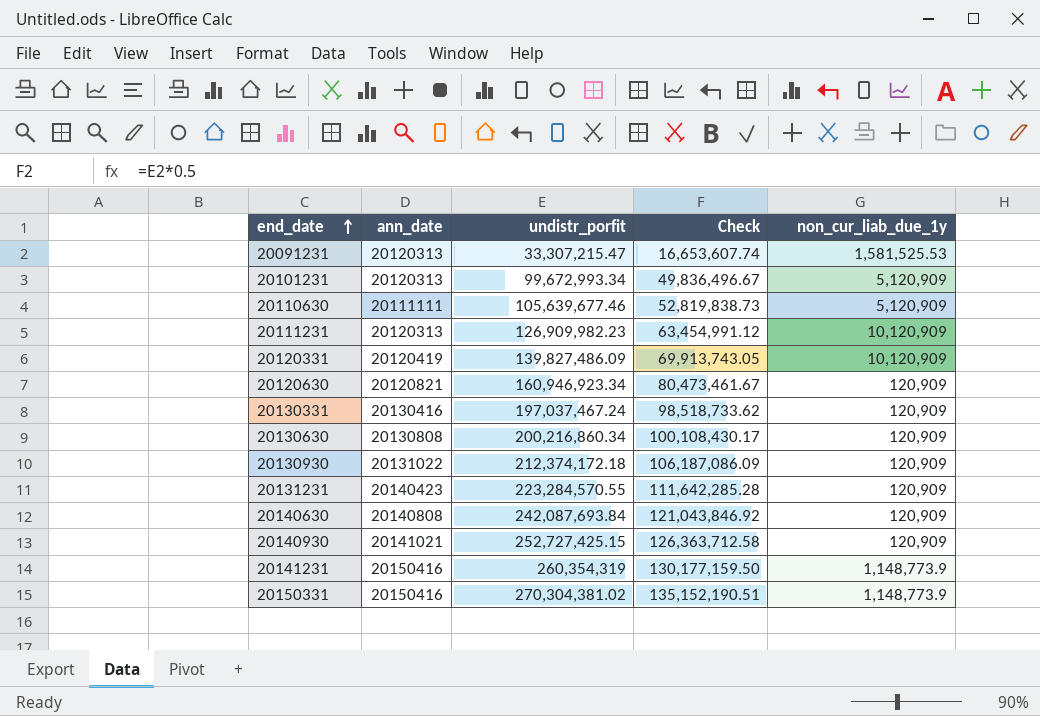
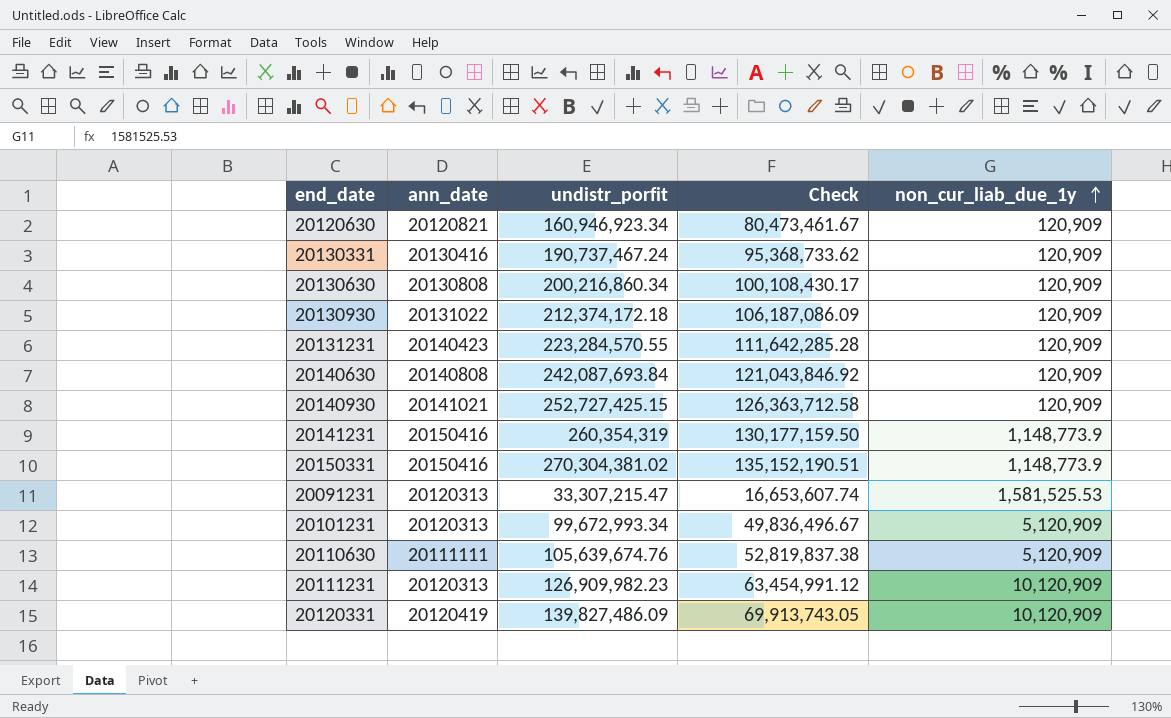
row order: end_date ascending -> non_cur_liab_due_1y ascending
20130331 | undistr_porfit: 197,037,467.24 -> 190,737,467.24
20130331 | Check: 98,518,733.62 -> 95,368,733.62
20110630 | undistr_porfit: 105,639,677.46 -> 105,639,674.76
20110630 | Check: 52,819,838.73 -> 52,819,837.38

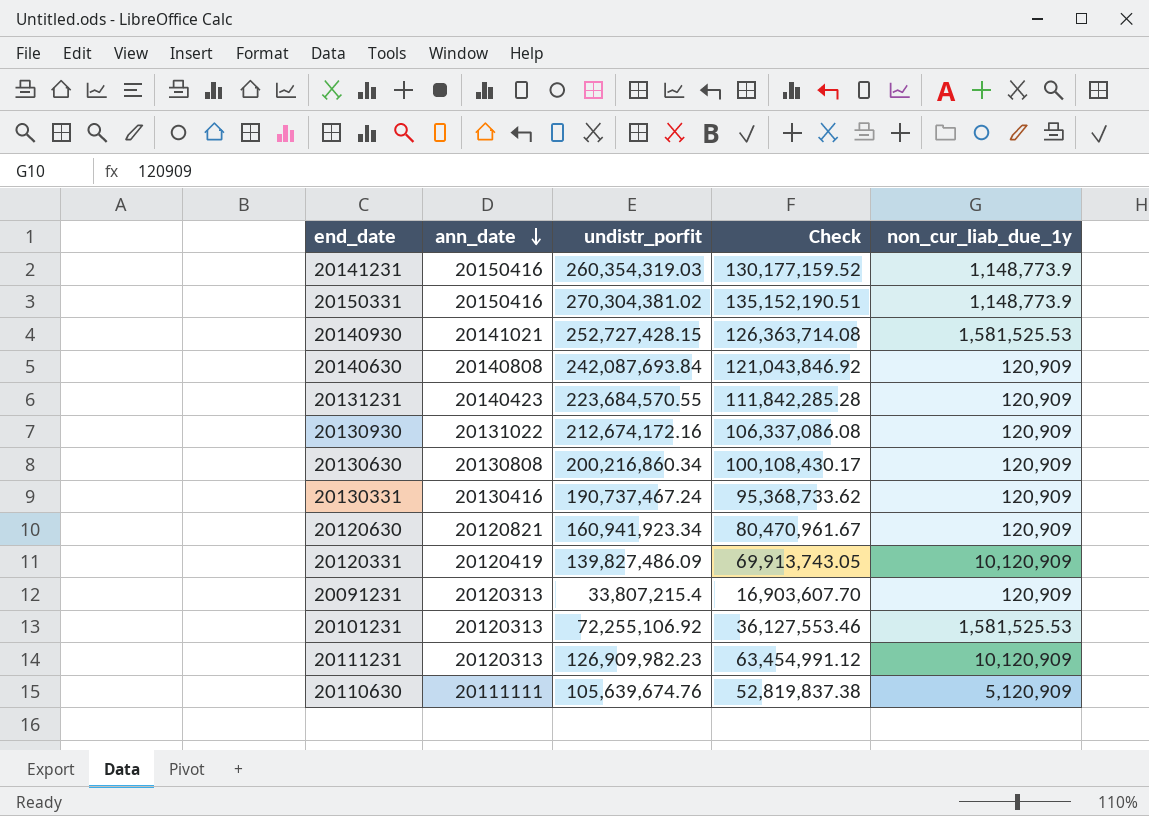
row order: non_cur_liab_due_1y ascending -> ann_date descending
20141231 | undistr_porfit: 260,354,319 -> 260,354,319.03
20141231 | Check: 130,177,159.50 -> 130,177,159.52
20140930 | undistr_porfit: 252,727,425.15 -> 252,727,428.15
20140930 | Check: 126,363,712.58 -> 126,363,714.08
20140930 | non_cur_liab_due_1y: 120,909 -> 1,581,525.53
20131231 | undistr_porfit: 223,284,570.55 -> 223,684,570.55
20131231 | Check: 111,642,285.28 -> 111,842,285.28
20130930 | undistr_porfit: 212,374,172.18 -> 212,674,172.16
20130930 | Check: 106,187,086.09 -> 106,337,086.08
20120630 | undistr_porfit: 160,946,923.34 -> 160,941,923.34
20120630 | Check: 80,473,461.67 -> 80,470,961.67
20091231 | undistr_porfit: 33,307,215.47 -> 33,807,215.4
20091231 | Check: 16,653,607.74 -> 16,903,607.70
20091231 | non_cur_liab_due_1y: 1,581,525.53 -> 120,909
20101231 | undistr_porfit: 99,672,993.34 -> 72,255,106.92
20101231 | Check: 49,836,496.67 -> 36,127,553.46
20101231 | non_cur_liab_due_1y: 5,120,909 -> 1,581,525.53

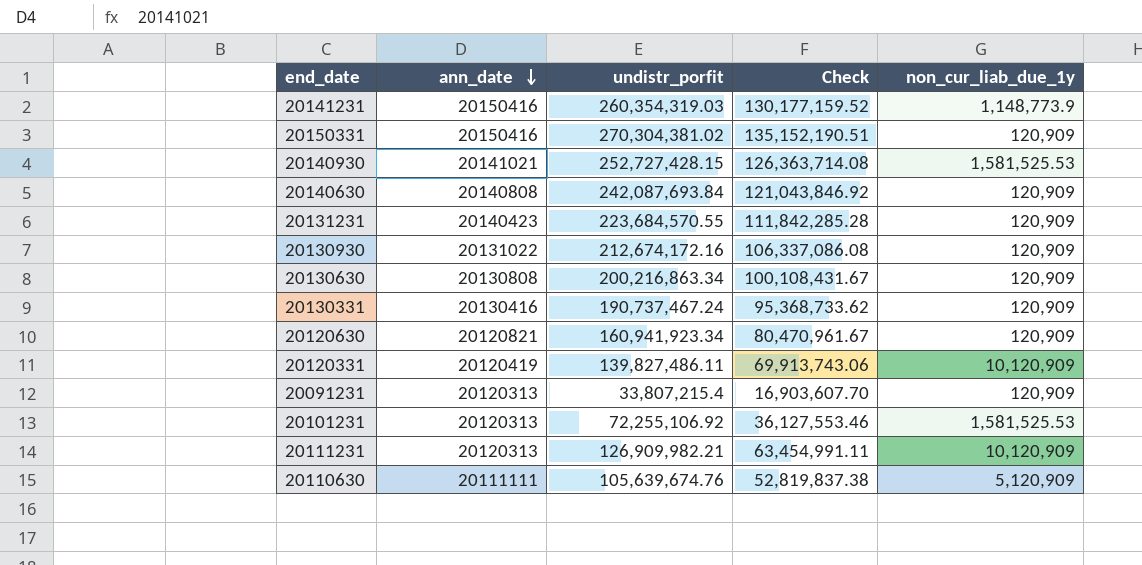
20150331 | non_cur_liab_due_1y: 1,148,773.9 -> 120,909
20130630 | undistr_porfit: 200,216,860.34 -> 200,216,863.34
20130630 | Check: 100,108,430.17 -> 100,108,431.67
20120331 | undistr_porfit: 139,827,486.09 -> 139,827,486.11
20120331 | Check: 69,913,743.05 -> 69,913,743.06
20111231 | undistr_porfit: 126,909,982.23 -> 126,909,982.21
20111231 | Check: 63,454,991.12 -> 63,454,991.11

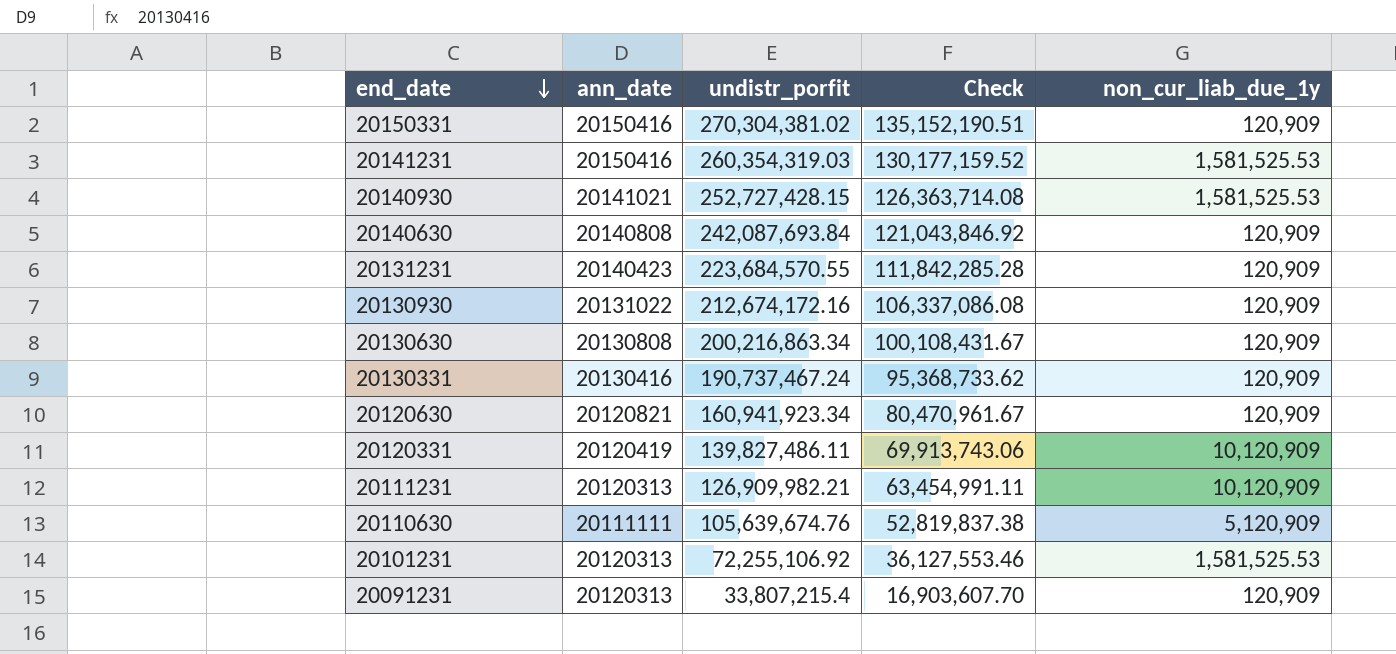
row order: ann_date descending -> end_date descending
20141231 | non_cur_liab_due_1y: 1,148,773.9 -> 1,581,525.53

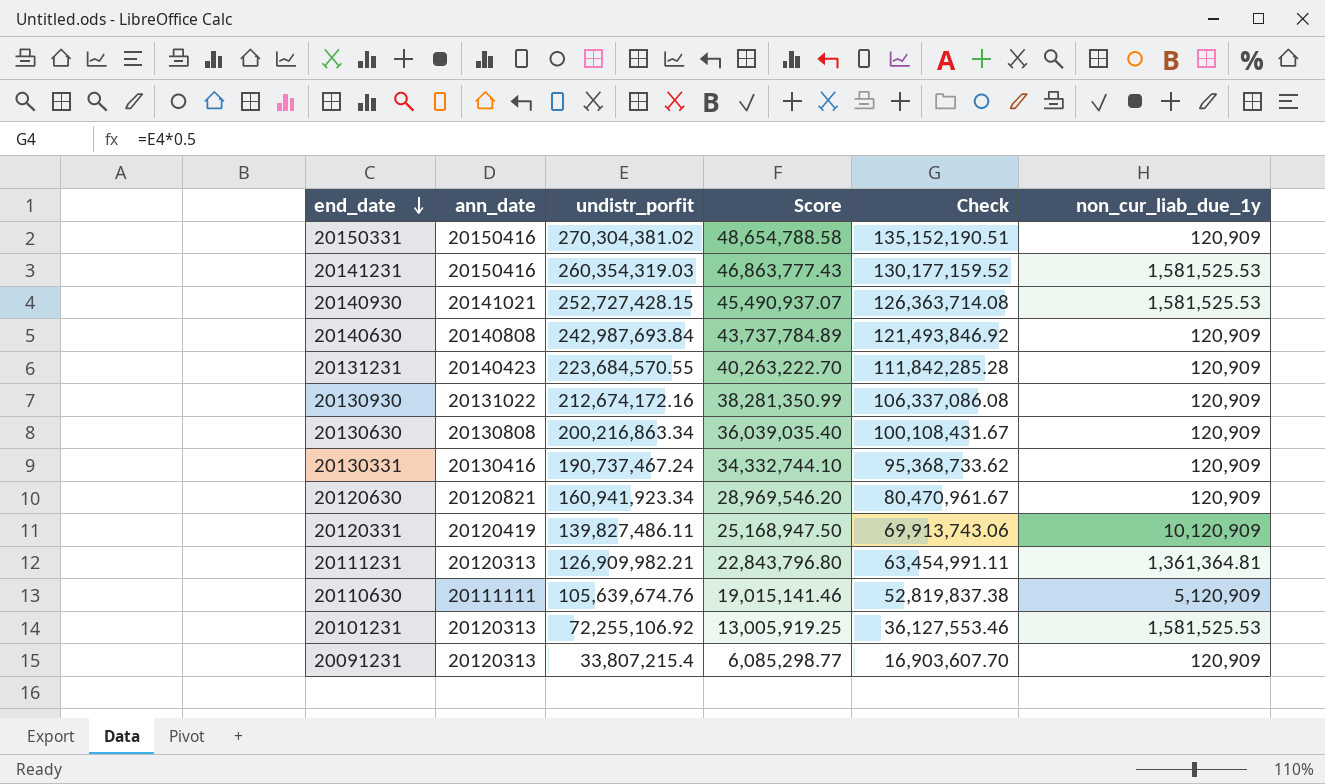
column Score | formula: none -> [undistr_porfit] * 0.18
20140630 | undistr_porfit: 242,087,693.84 -> 242,987,693.84
20140630 | Check: 121,043,846.92 -> 121,493,846.92
20111231 | non_cur_liab_due_1y: 10,120,909 -> 1,361,364.81

